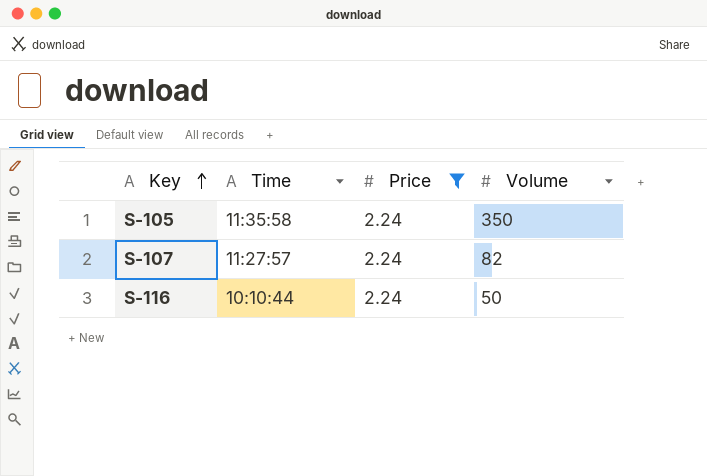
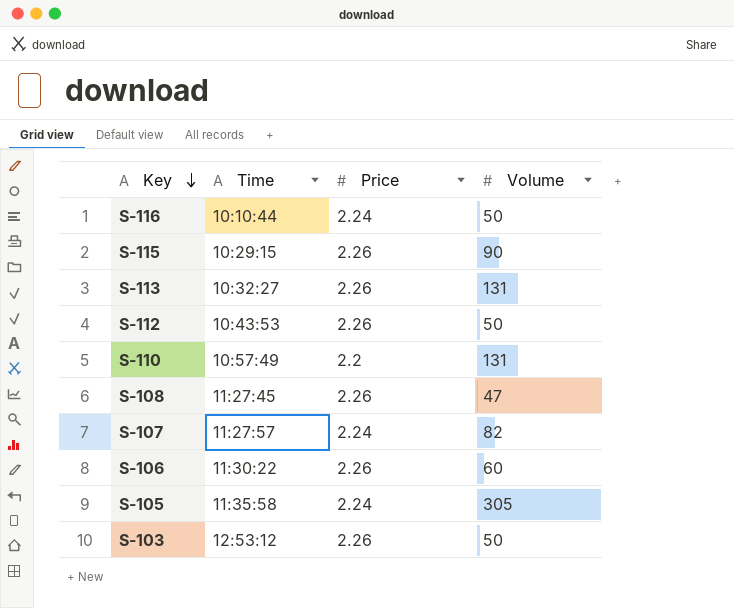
filter: Price = 2.24 -> none
row order: Key ascending -> Key descending
S-105 | Volume: 350 -> 305

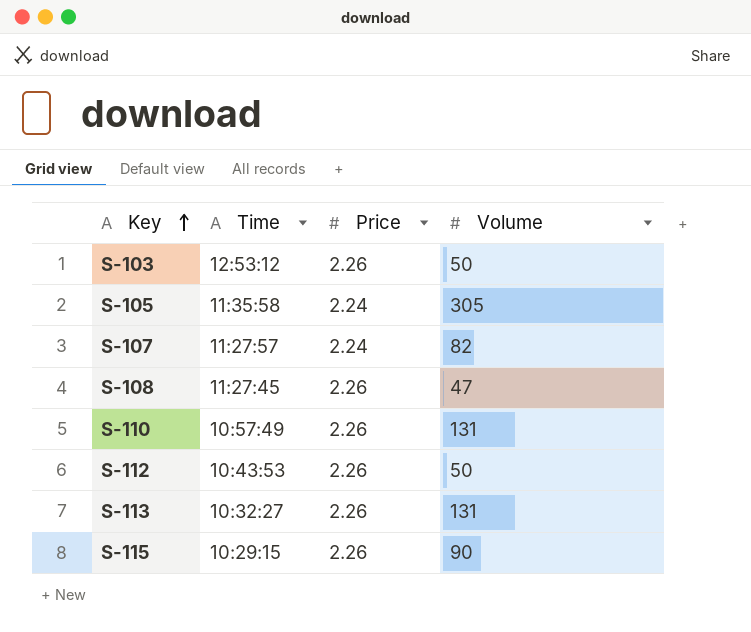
row order: Key descending -> Key ascending
row S-116: 10:10:44 | 2.24 | 50 -> none
row S-106: 11:30:22 | 2.26 | 60 -> none
S-110 | Price: 2.2 -> 2.26

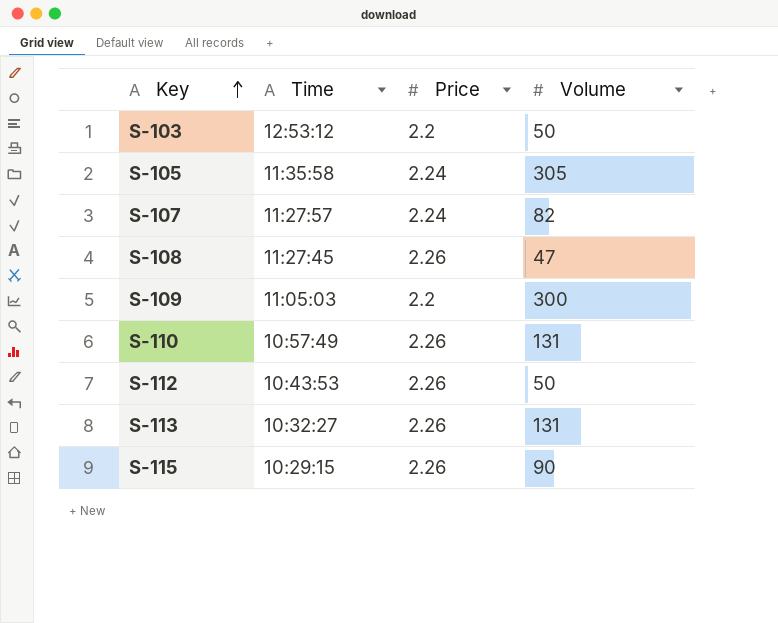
S-103 | Price: 2.26 -> 2.2
row S-109: none -> 11:05:03 | 2.2 | 300

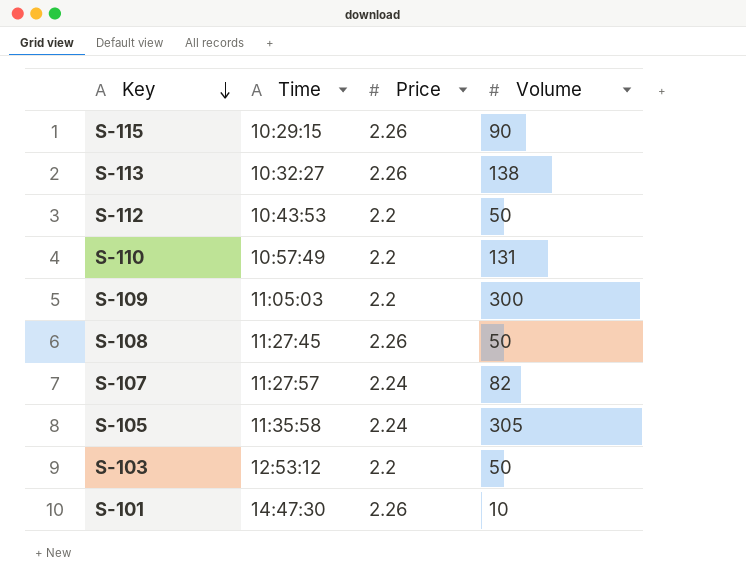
row order: Key ascending -> Key descending
S-113 | Volume: 131 -> 138
S-112 | Price: 2.26 -> 2.2
S-110 | Price: 2.26 -> 2.2
S-108 | Volume: 47 -> 50
row S-101: none -> 14:47:30 | 2.26 | 10

